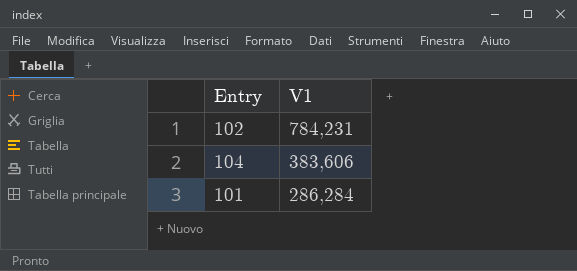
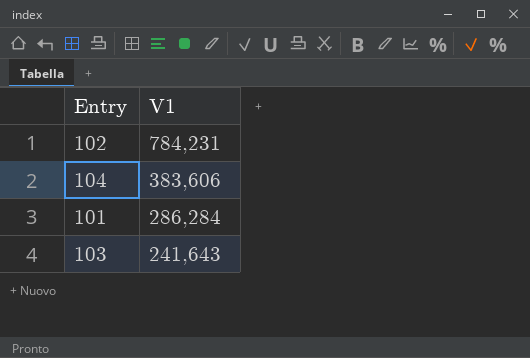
row 103: none -> 241,643

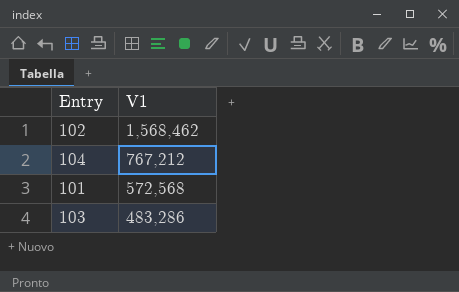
102 | V1: 784,231 -> 1,568,462
104 | V1: 383,606 -> 767,212
101 | V1: 286,284 -> 572,568
103 | V1: 241,643 -> 483,286

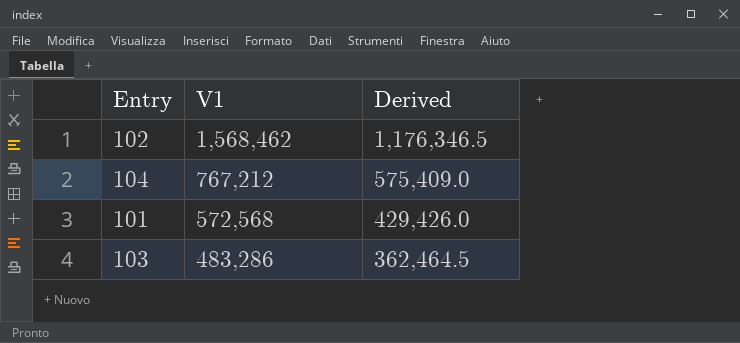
column Derived | formula: none -> [V1] * 0.75

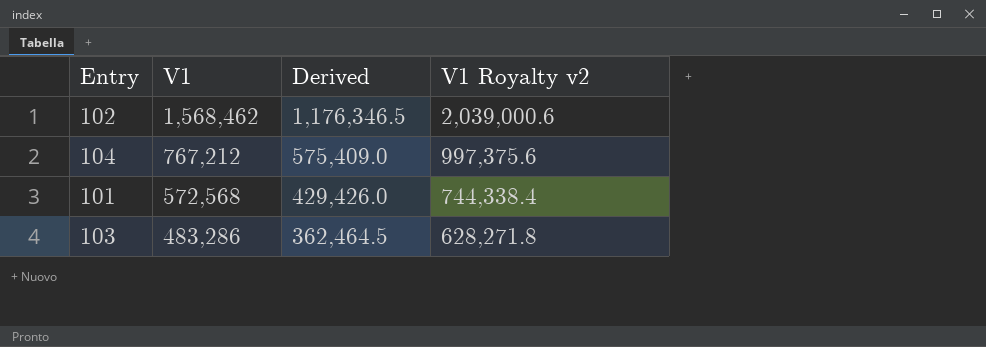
column V1 Royalty v2 | formula: none -> [V1] * 1.3

